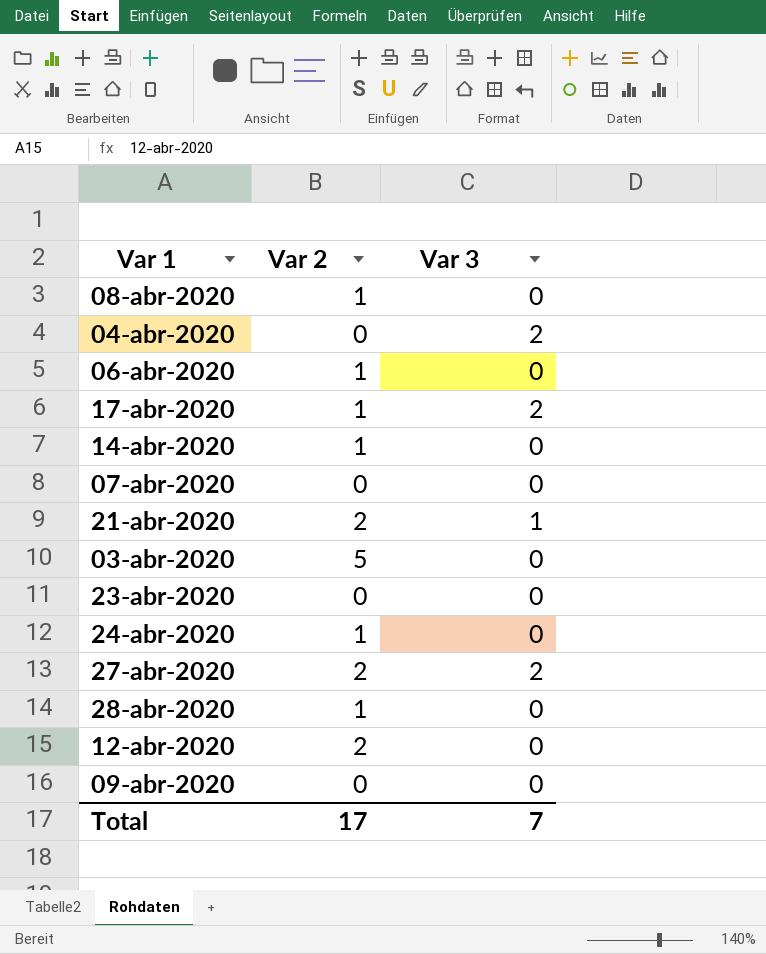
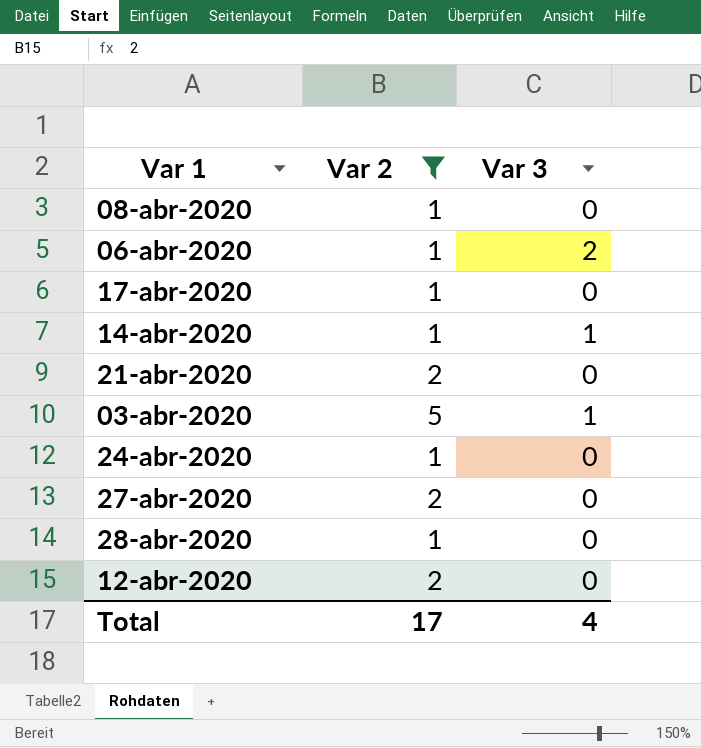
filter: none -> Var 2 != 0
06-abr-2020 | Var 3: 0 -> 2
17-abr-2020 | Var 3: 2 -> 0
14-abr-2020 | Var 3: 0 -> 1
21-abr-2020 | Var 3: 1 -> 0
03-abr-2020 | Var 3: 0 -> 1
27-abr-2020 | Var 3: 2 -> 0
Total | Var 3: 7 -> 4

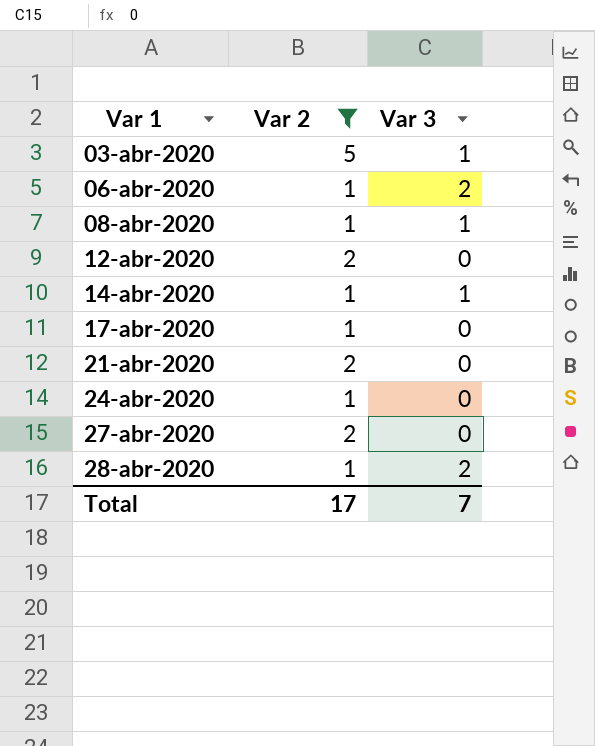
row order: none -> Var 1 ascending
08-abr-2020 | Var 3: 0 -> 1
28-abr-2020 | Var 3: 0 -> 2
Total | Var 3: 4 -> 7

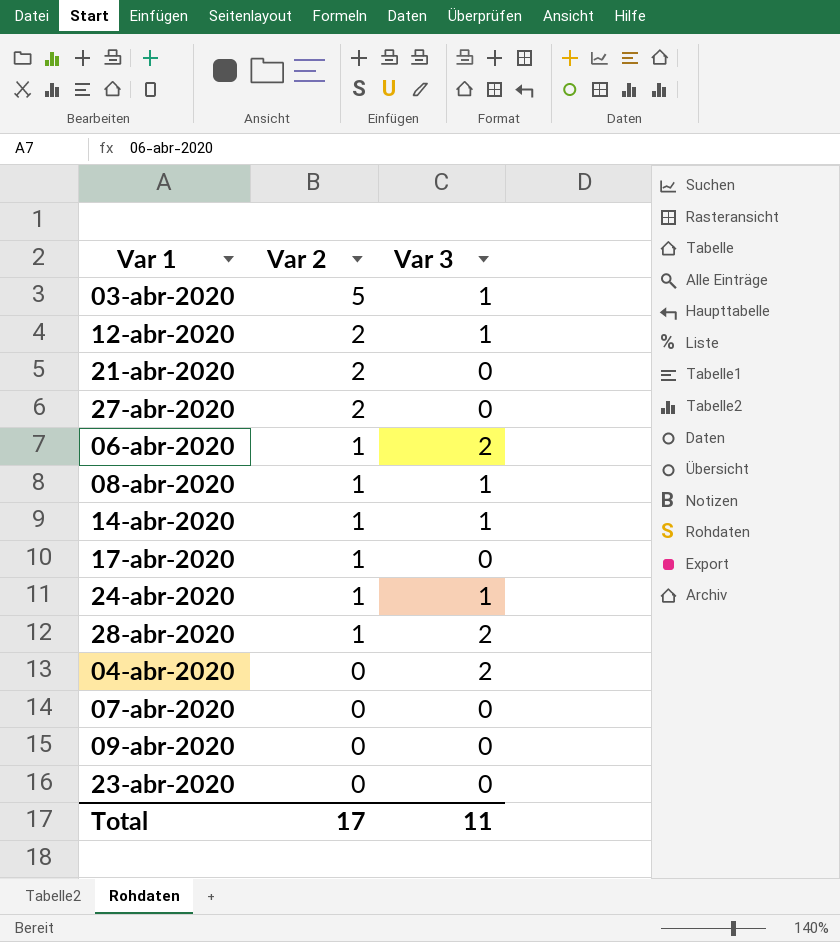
filter: Var 2 != 0 -> none
row order: Var 1 ascending -> Var 2 descending
12-abr-2020 | Var 3: 0 -> 1
24-abr-2020 | Var 3: 0 -> 1
Total | Var 3: 7 -> 11

